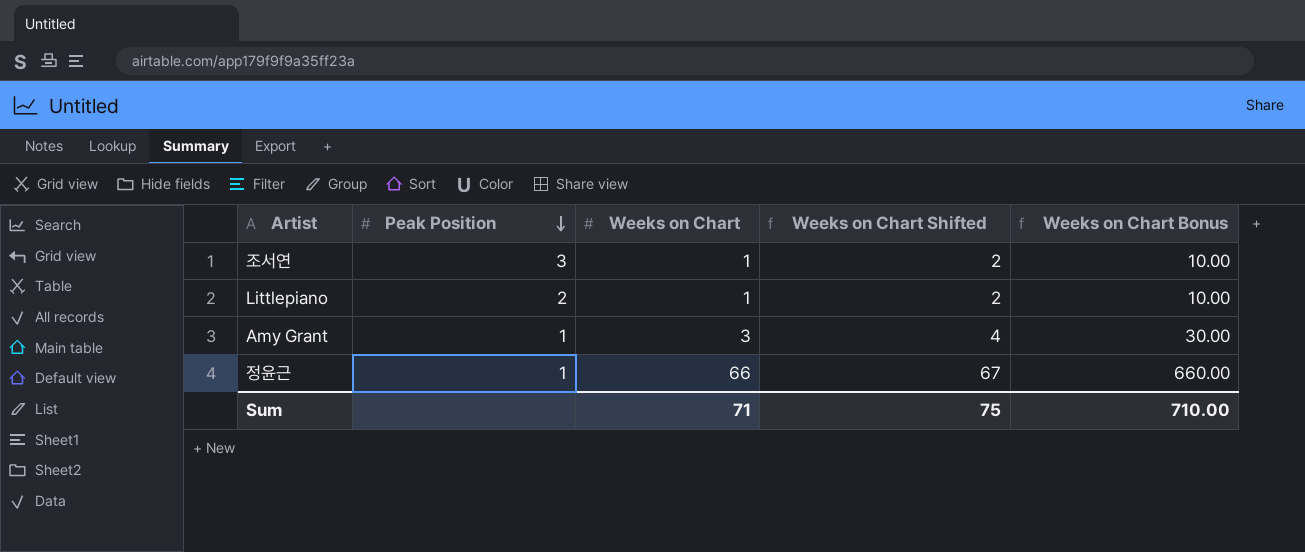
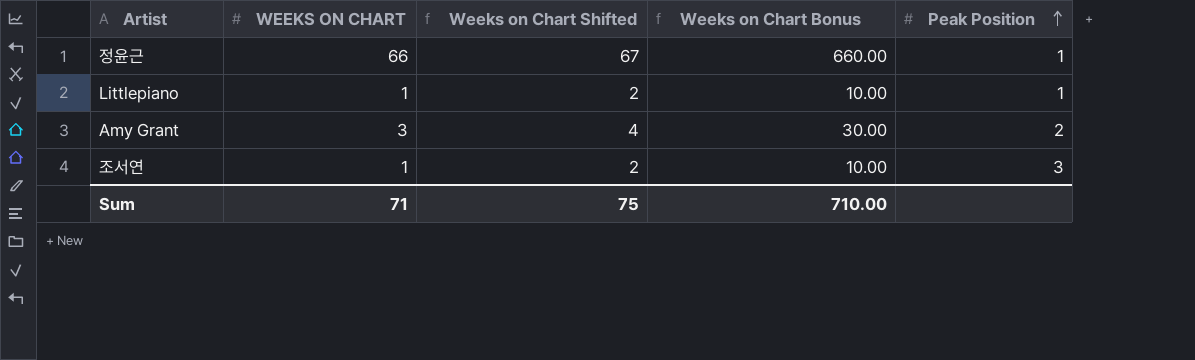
row order: Peak Position descending -> Peak Position ascending
column name: Weeks on Chart -> WEEKS ON CHART
column Peak Position | position: 2 -> 5
Littlepiano | Peak Position: 2 -> 1
Amy Grant | Peak Position: 1 -> 2

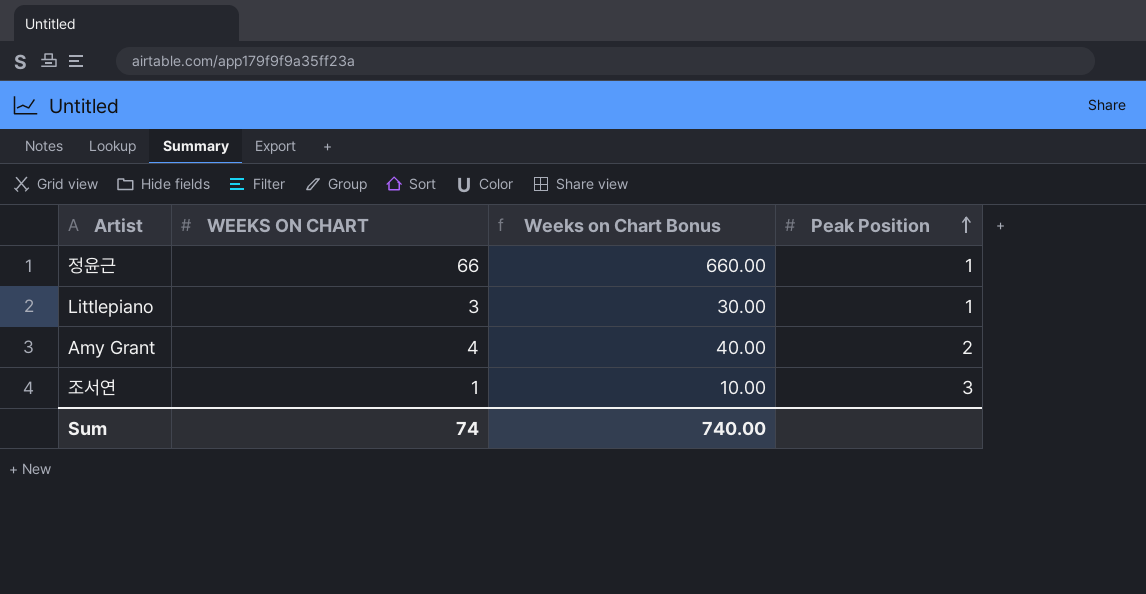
column Weeks on Chart Shifted | formula: [WEEKS ON CHART] + 1 -> none
Littlepiano | WEEKS ON CHART: 1 -> 3
Littlepiano | Weeks on Chart Bonus: 10.00 -> 30.00
Amy Grant | WEEKS ON CHART: 3 -> 4
Amy Grant | Weeks on Chart Bonus: 30.00 -> 40.00
Sum | WEEKS ON CHART: 71 -> 74
Sum | Weeks on Chart Bonus: 710.00 -> 740.00

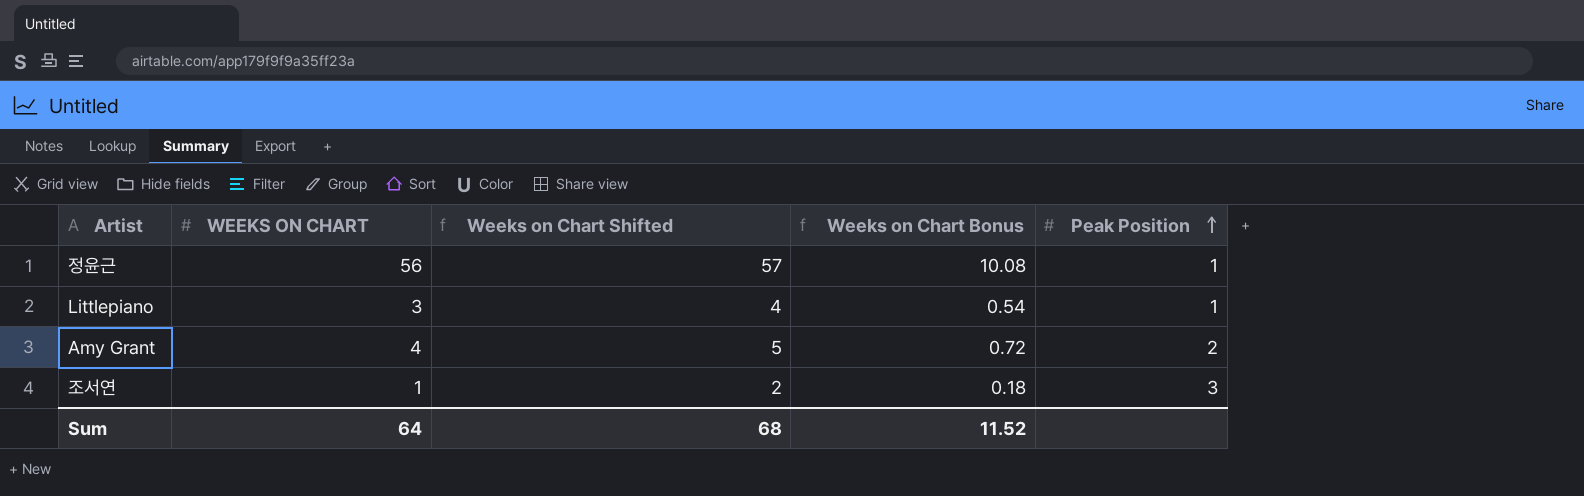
column Weeks on Chart Shifted | formula: none -> [WEEKS ON CHART] + 1
column Weeks on Chart Bonus | formula: [WEEKS ON CHART] * 10 -> [WEEKS ON CHART] * 0.18
정윤근 | WEEKS ON CHART: 66 -> 56
Sum | WEEKS ON CHART: 74 -> 64
Sum | Weeks on Chart Bonus: 740.00 -> 11.52

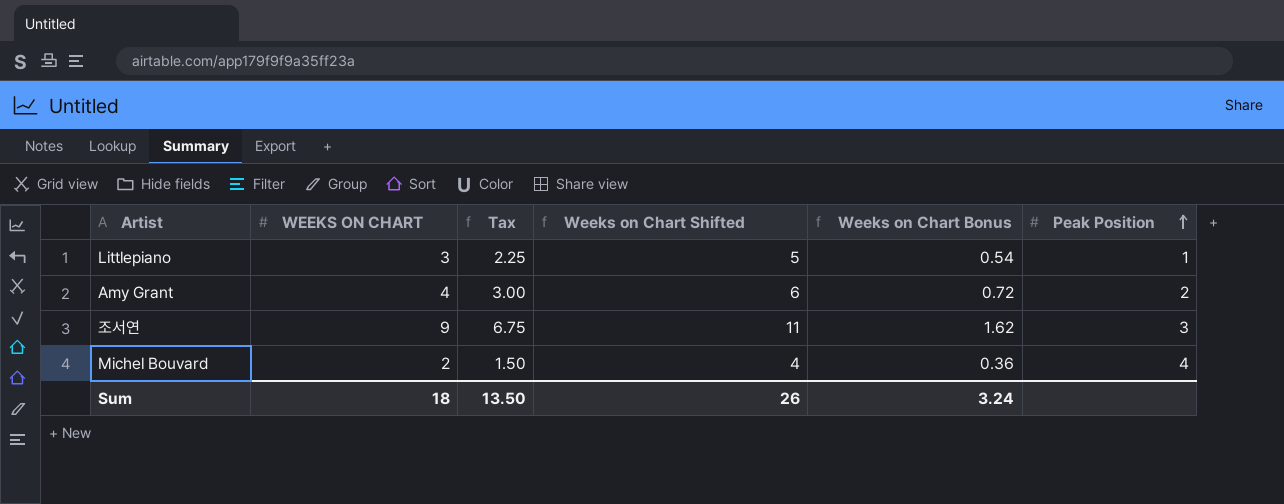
column Tax | formula: none -> [WEEKS ON CHART] * 0.75
column Weeks on Chart Shifted | formula: [WEEKS ON CHART] + 1 -> [WEEKS ON CHART] + 2
row 정윤근: 56 | 57 | 10.08 | 1 -> none
조서연 | WEEKS ON CHART: 1 -> 9
조서연 | Weeks on Chart Bonus: 0.18 -> 1.62
row Michel Bouvard: none -> 2 | 1.50 | 4 | 0.36 | 4
Sum | WEEKS ON CHART: 64 -> 18
Sum | Weeks on Chart Shifted: 68 -> 26
Sum | Weeks on Chart Bonus: 11.52 -> 3.24

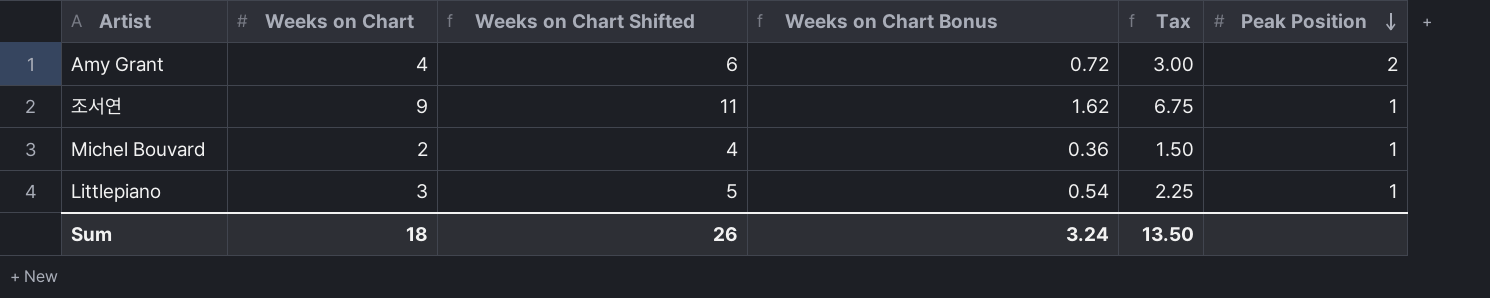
row order: Peak Position ascending -> Peak Position descending
column name: WEEKS ON CHART -> Weeks on Chart
column Tax | position: 3 -> 5
조서연 | Peak Position: 3 -> 1
Michel Bouvard | Peak Position: 4 -> 1

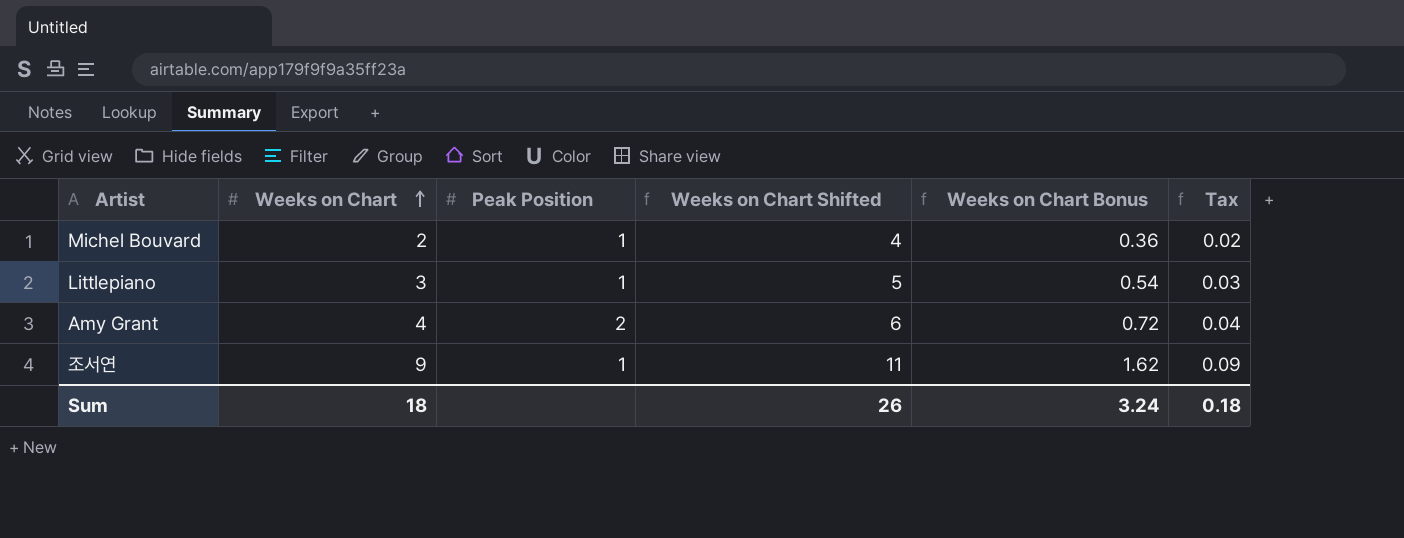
row order: Peak Position descending -> Weeks on Chart ascending
column Peak Position | position: 6 -> 3
column Tax | formula: [Weeks on Chart] * 0.75 -> [Weeks on Chart] * 0.01
Sum | Tax: 13.50 -> 0.18

